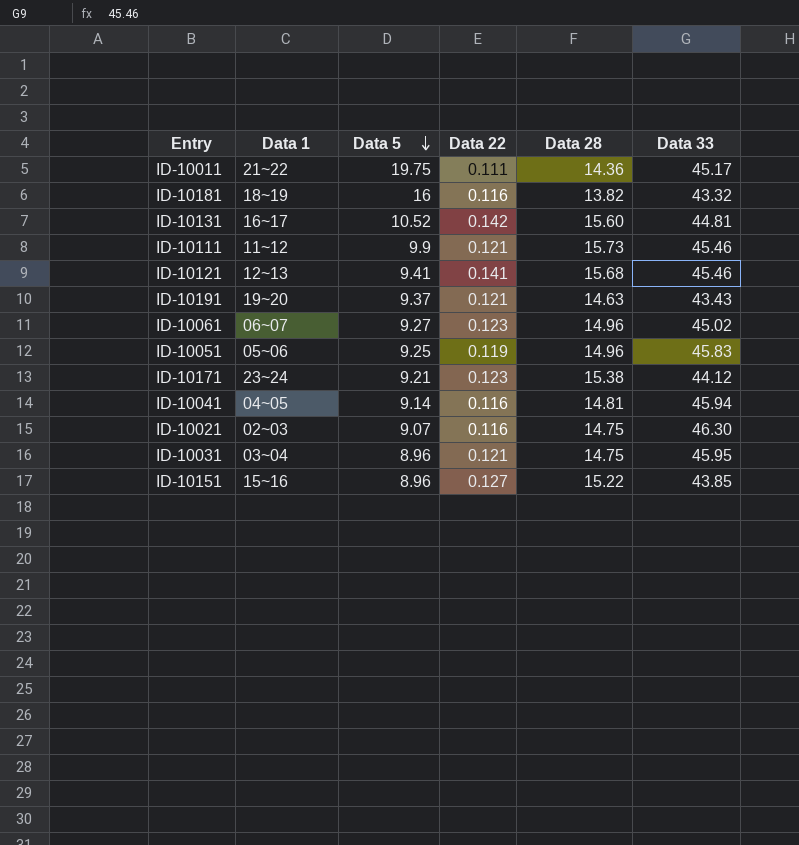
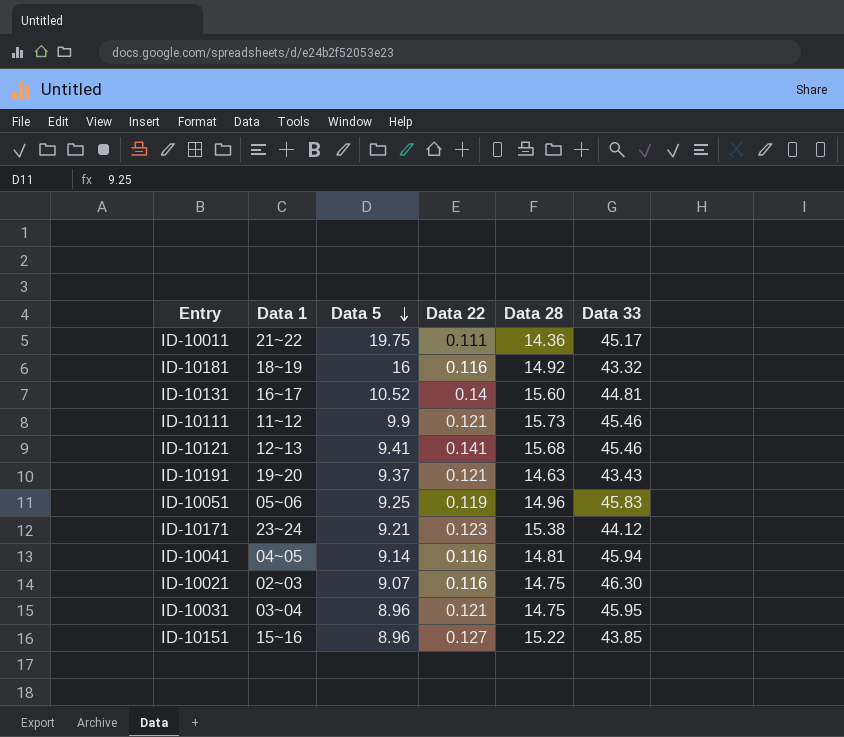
row ID-10061: 06~07 | 9.27 | 0.123 | 14.96 | 45.02 -> none
ID-10181 | Data 28: 13.82 -> 14.92
ID-10131 | Data 22: 0.142 -> 0.14

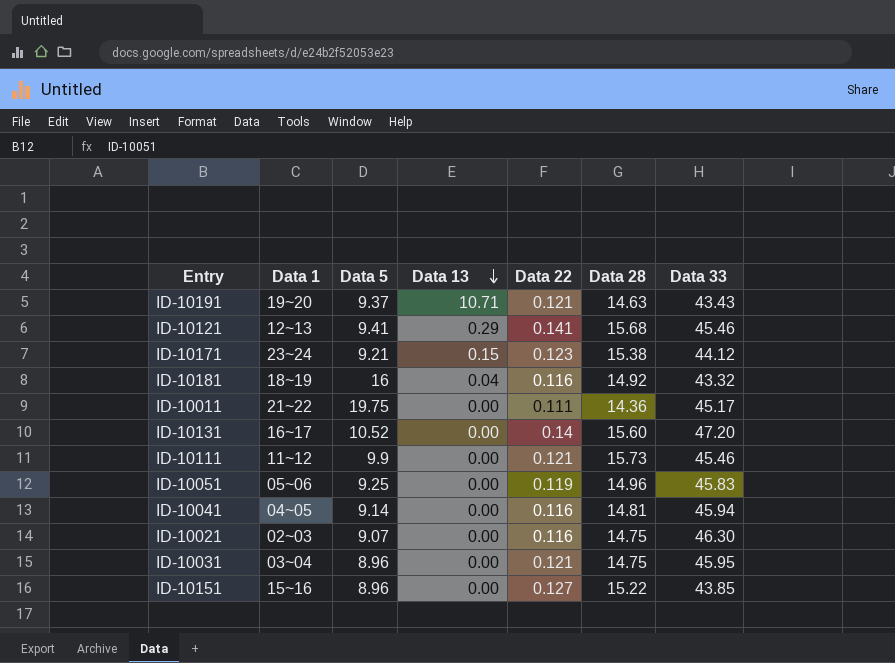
row order: Data 5 descending -> Data 13 descending
column Data 13 | position: none -> 4
ID-10131 | Data 33: 44.81 -> 47.20

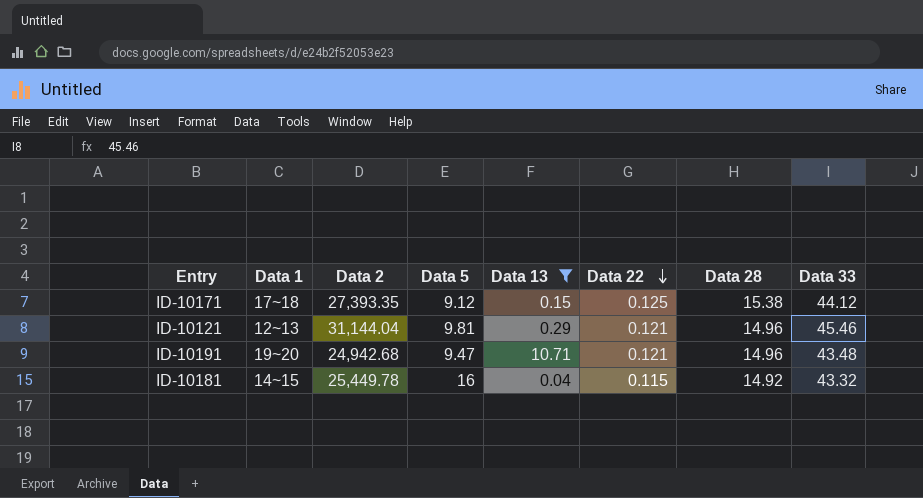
filter: none -> Data 13 != 0.00
row order: Data 13 descending -> Data 22 descending
column Data 2 | position: none -> 3
ID-10171 | Data 1: 23~24 -> 17~18
ID-10171 | Data 5: 9.21 -> 9.12
ID-10171 | Data 22: 0.123 -> 0.125
ID-10121 | Data 5: 9.41 -> 9.81
ID-10121 | Data 22: 0.141 -> 0.121
ID-10121 | Data 28: 15.68 -> 14.96
ID-10191 | Data 5: 9.37 -> 9.47
ID-10191 | Data 28: 14.63 -> 14.96
ID-10191 | Data 33: 43.43 -> 43.48
ID-10181 | Data 1: 18~19 -> 14~15
ID-10181 | Data 22: 0.116 -> 0.115

